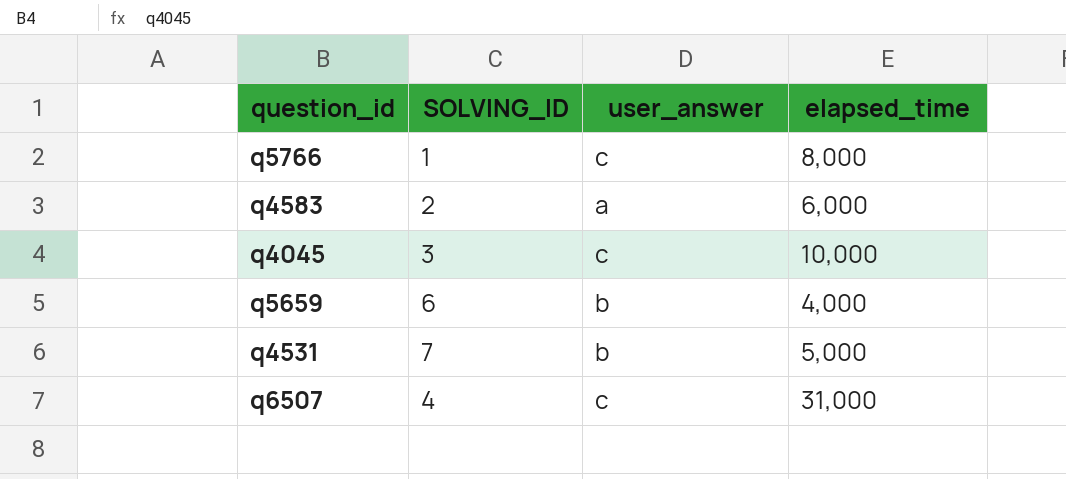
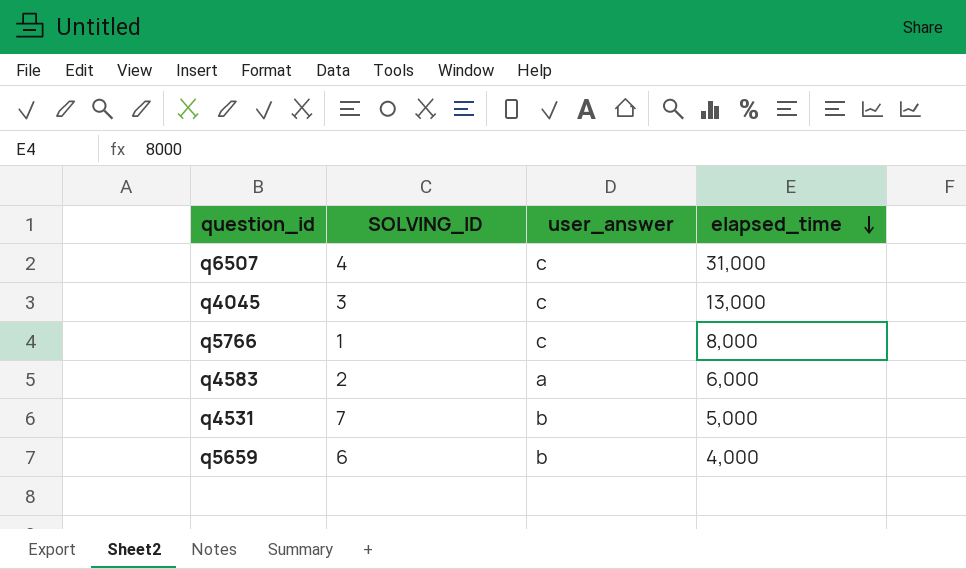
row order: none -> elapsed_time descending
q4045 | elapsed_time: 10,000 -> 13,000

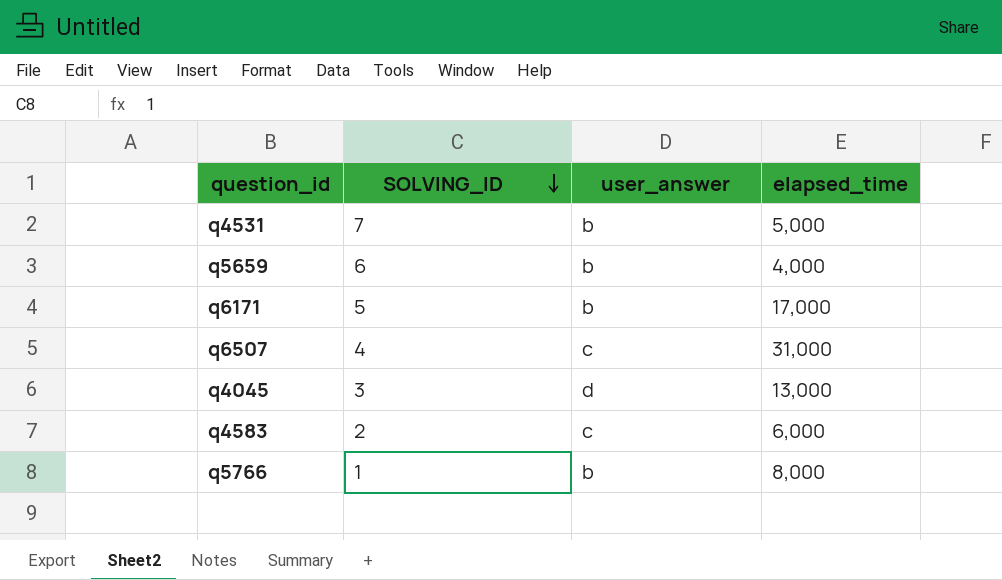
row order: elapsed_time descending -> SOLVING_ID descending
row q6171: none -> 5 | b | 17,000
q4045 | user_answer: c -> d
q4583 | user_answer: a -> c
q5766 | user_answer: c -> b

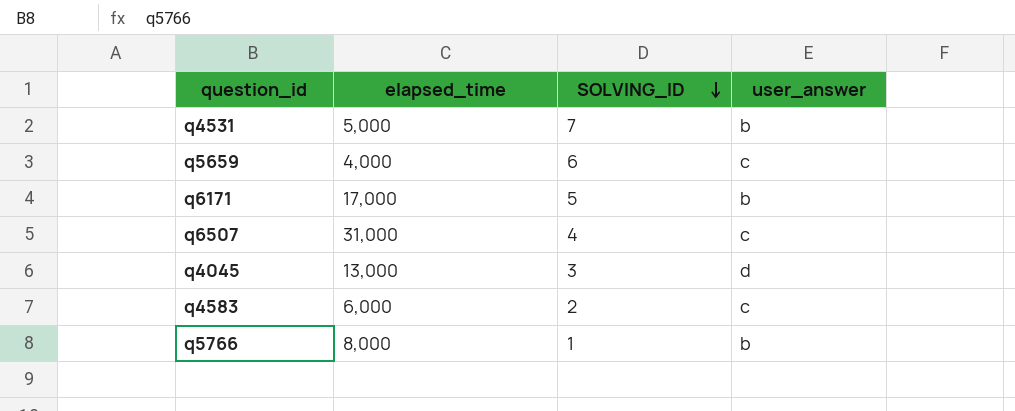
column elapsed_time | position: 4 -> 2
q5659 | user_answer: b -> c

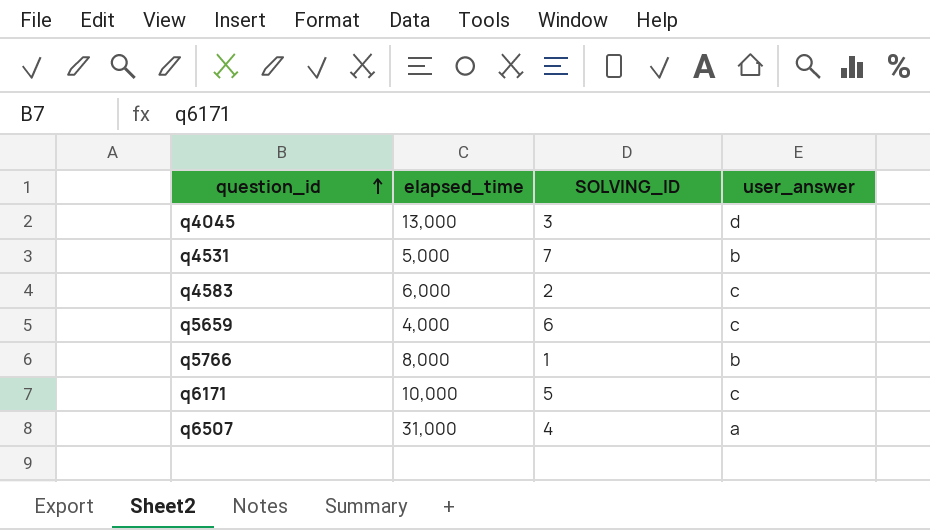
row order: SOLVING_ID descending -> question_id ascending
q6171 | elapsed_time: 17,000 -> 10,000
q6171 | user_answer: b -> c
q6507 | user_answer: c -> a

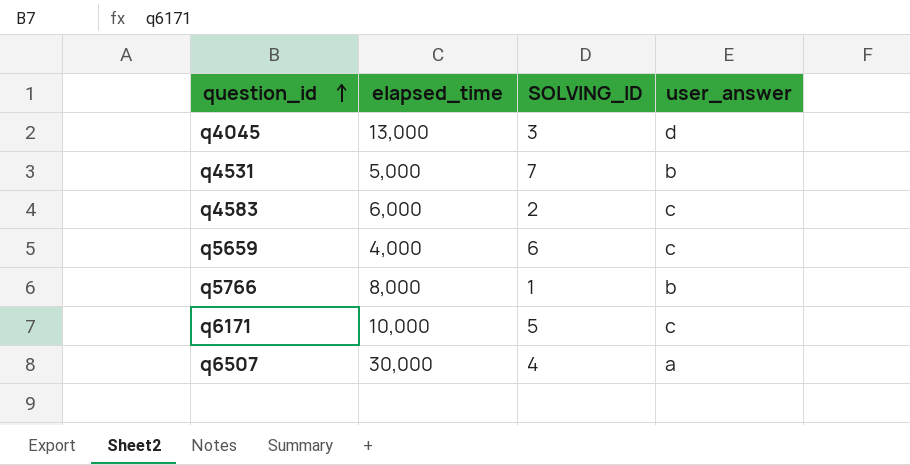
q6507 | elapsed_time: 31,000 -> 30,000

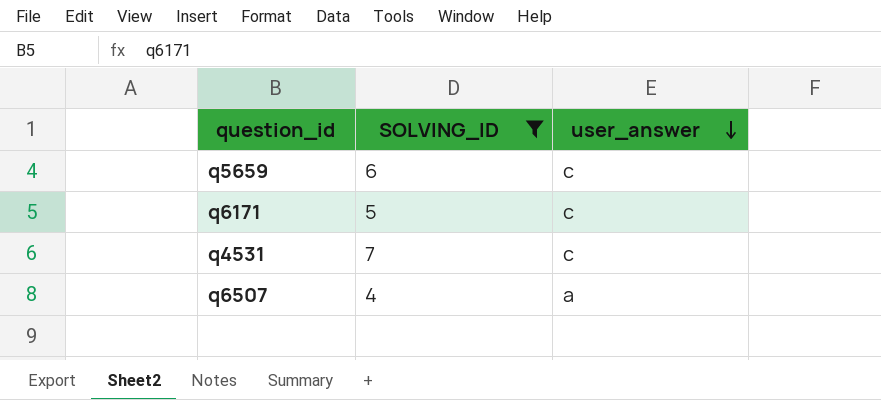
filter: none -> SOLVING_ID >= 4
row order: question_id ascending -> user_answer descending
column elapsed_time | position: 2 -> none
q4531 | user_answer: b -> c

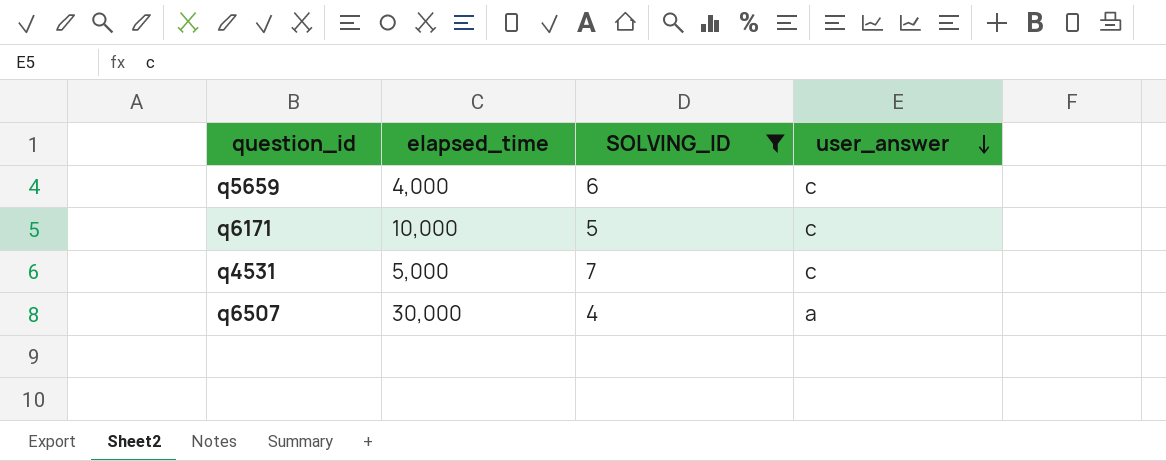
column elapsed_time | position: none -> 2

